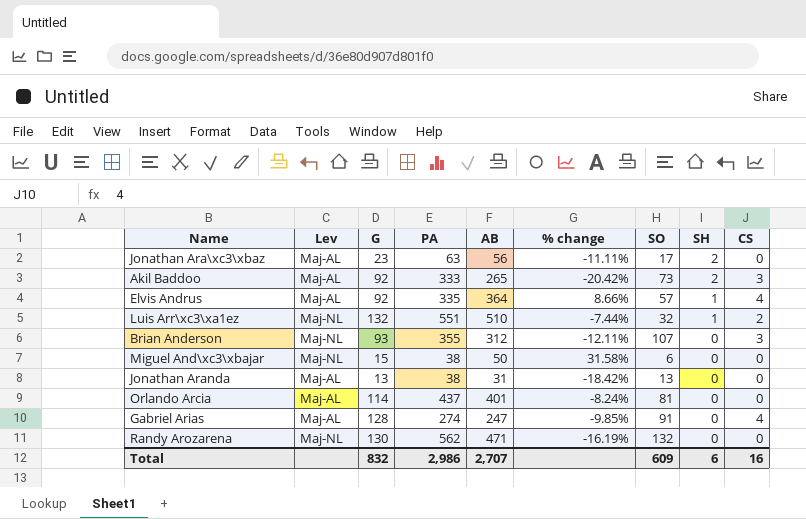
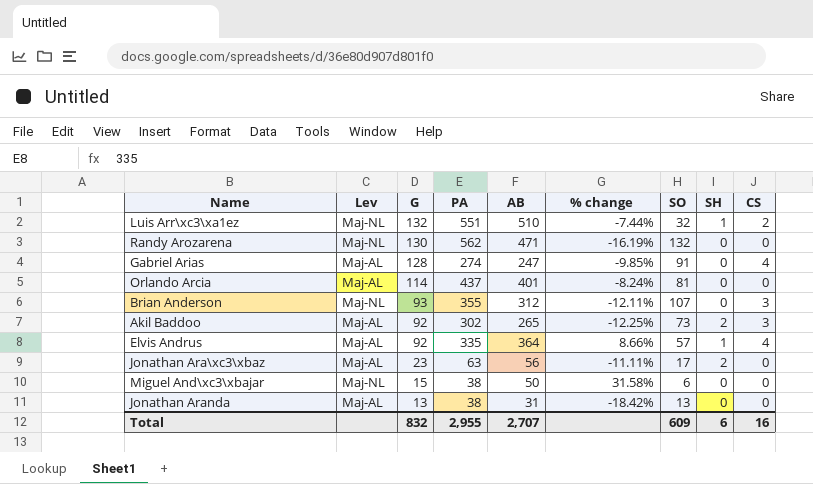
row order: SH descending -> G descending
Akil Baddoo | PA: 333 -> 302
Akil Baddoo | % change: -20.42% -> -12.25%
Total | PA: 2,986 -> 2,955

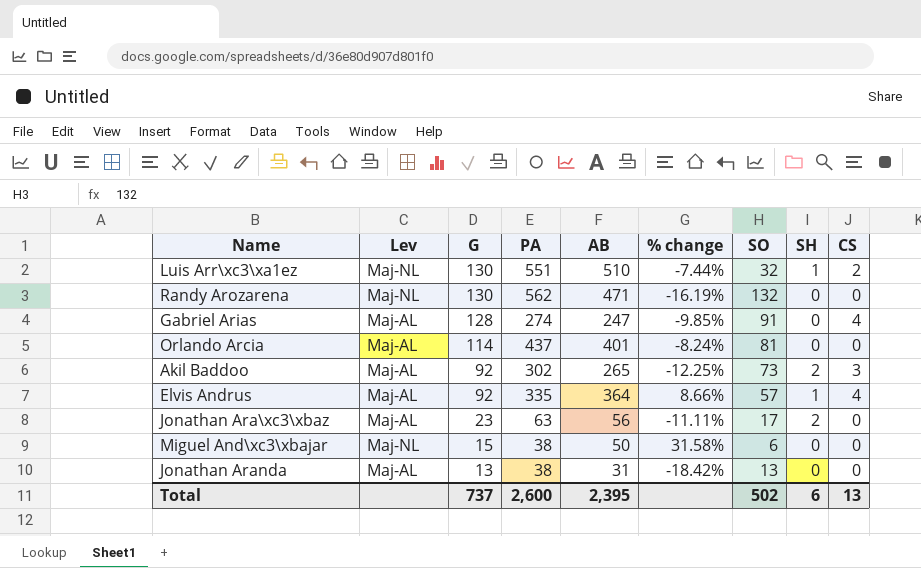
row Brian Anderson: Maj-NL | 93 | 355 | 312 | -12.11% | 107 | 0 | 3 -> none
Luis Arr\xc3\xa1ez | G: 132 -> 130
Total | G: 832 -> 737
Total | PA: 2,955 -> 2,600
Total | AB: 2,707 -> 2,395
Total | SO: 609 -> 502
Total | CS: 16 -> 13

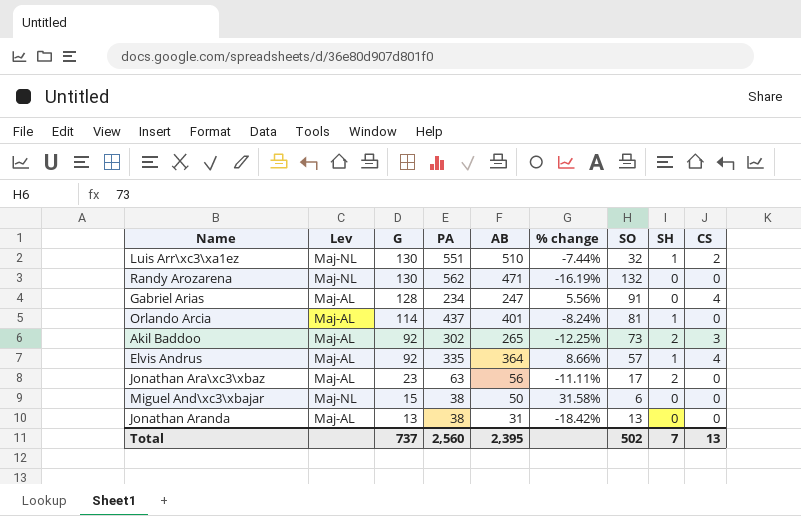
Gabriel Arias | PA: 274 -> 234
Gabriel Arias | % change: -9.85% -> 5.56%
Orlando Arcia | SH: 0 -> 1
Total | PA: 2,600 -> 2,560
Total | SH: 6 -> 7

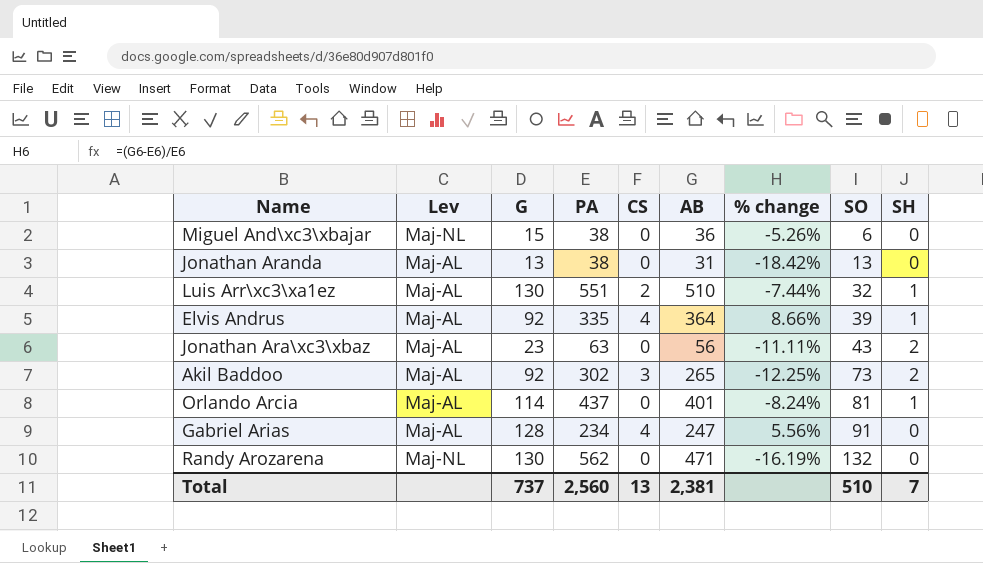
row order: G descending -> SO ascending
column CS | position: 9 -> 5
Miguel And\xc3\xbajar | AB: 50 -> 36
Miguel And\xc3\xbajar | % change: 31.58% -> -5.26%
Luis Arr\xc3\xa1ez | Lev: Maj-NL -> Maj-AL
Elvis Andrus | SO: 57 -> 39
Jonathan Ara\xc3\xbaz | SO: 17 -> 43
Total | AB: 2,395 -> 2,381
Total | SO: 502 -> 510

